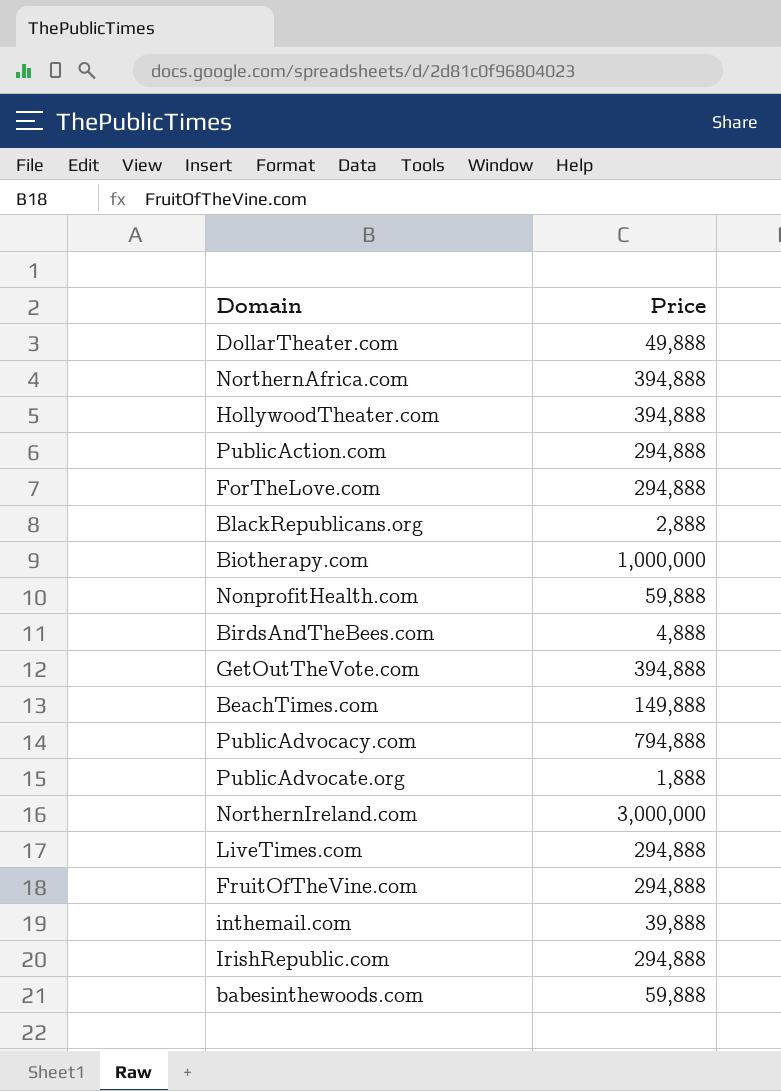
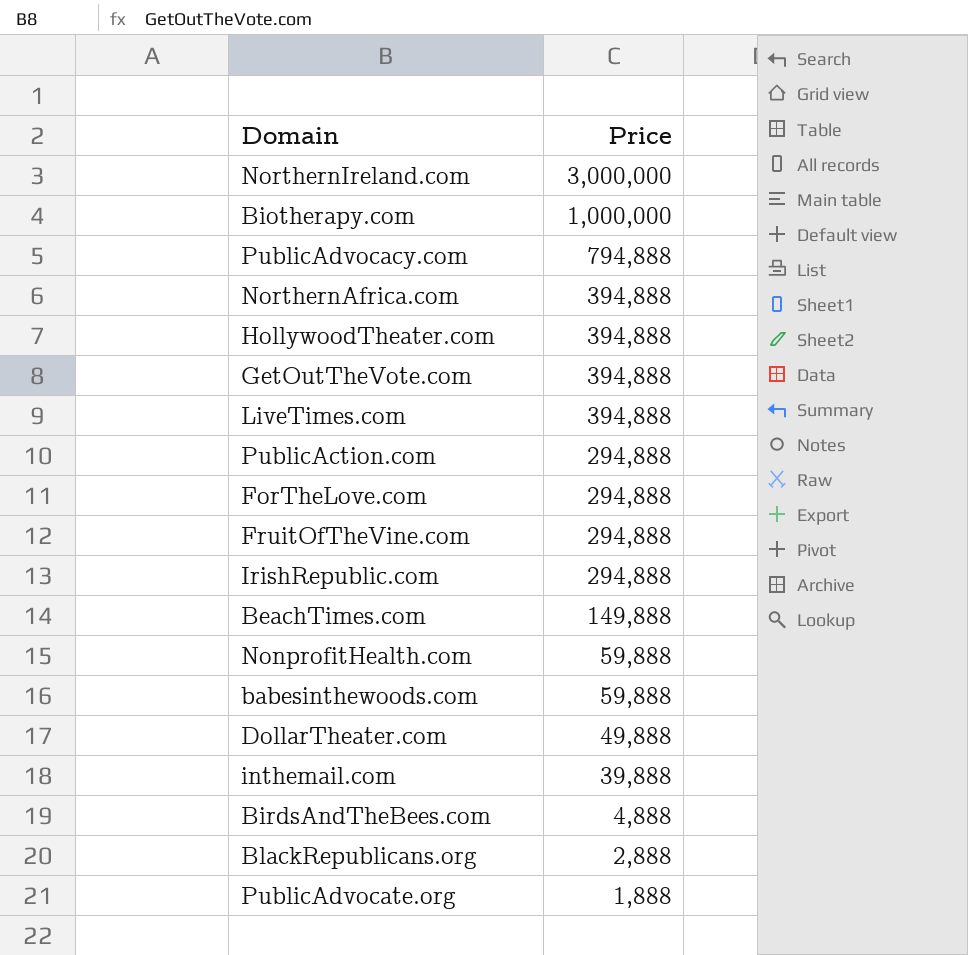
row order: none -> Price descending
LiveTimes.com | Price: 294,888 -> 394,888

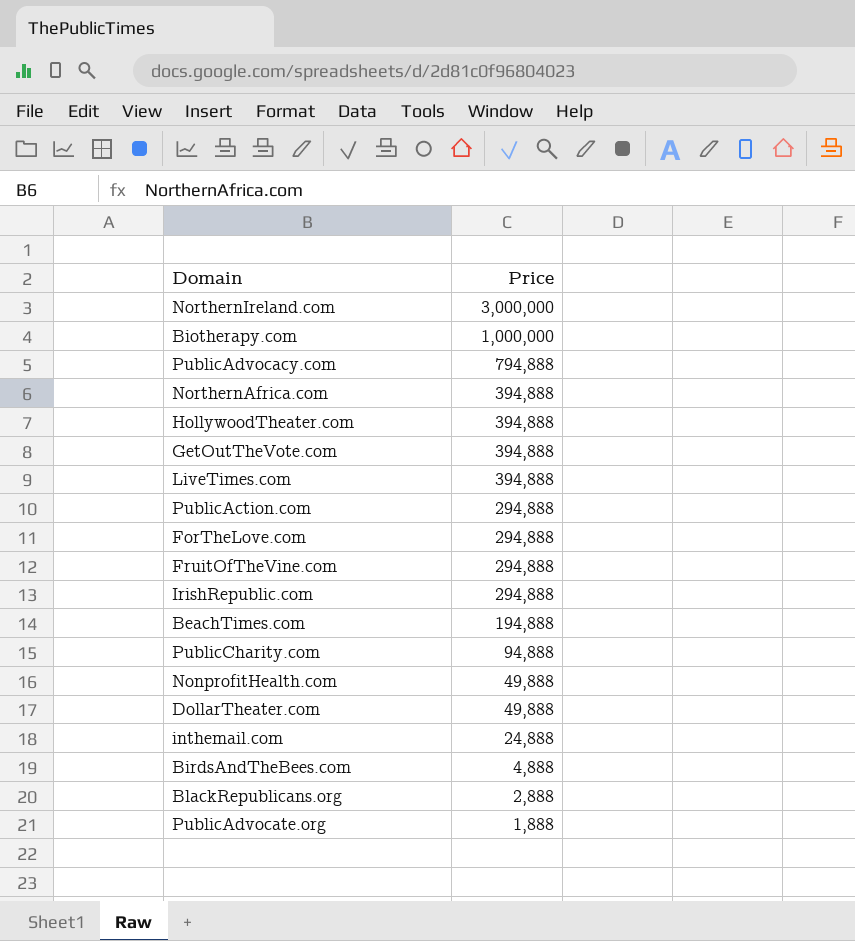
row babesinthewoods.com: 59,888 -> none
BeachTimes.com | Price: 149,888 -> 194,888
row PublicCharity.com: none -> 94,888
NonprofitHealth.com | Price: 59,888 -> 49,888
inthemail.com | Price: 39,888 -> 24,888

